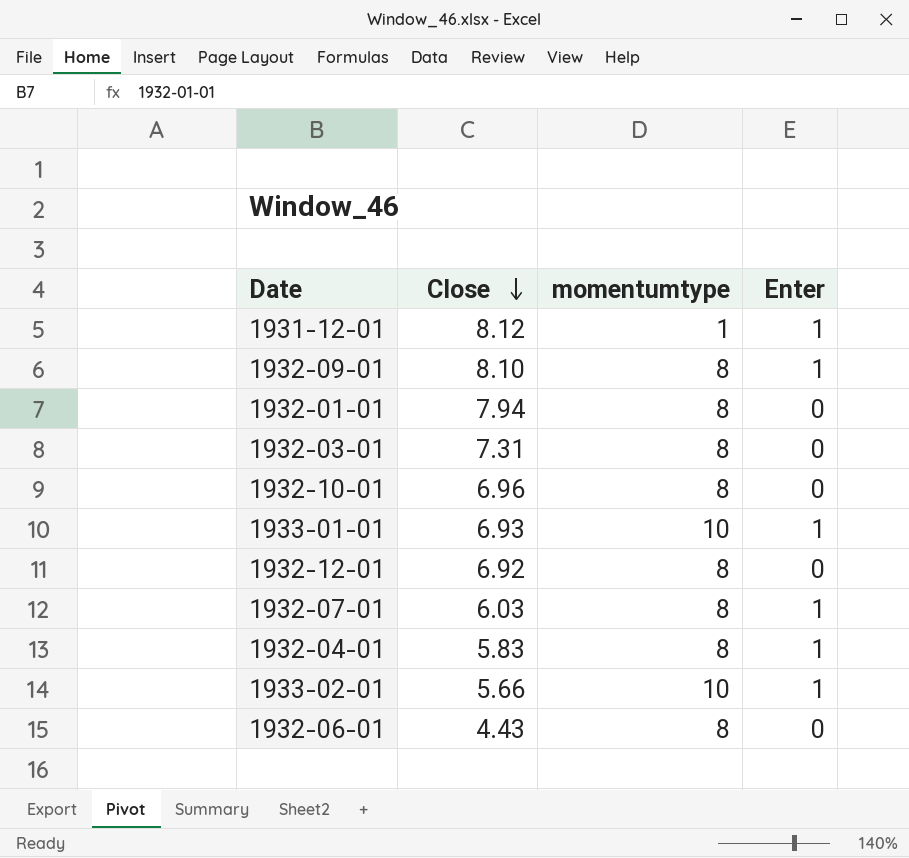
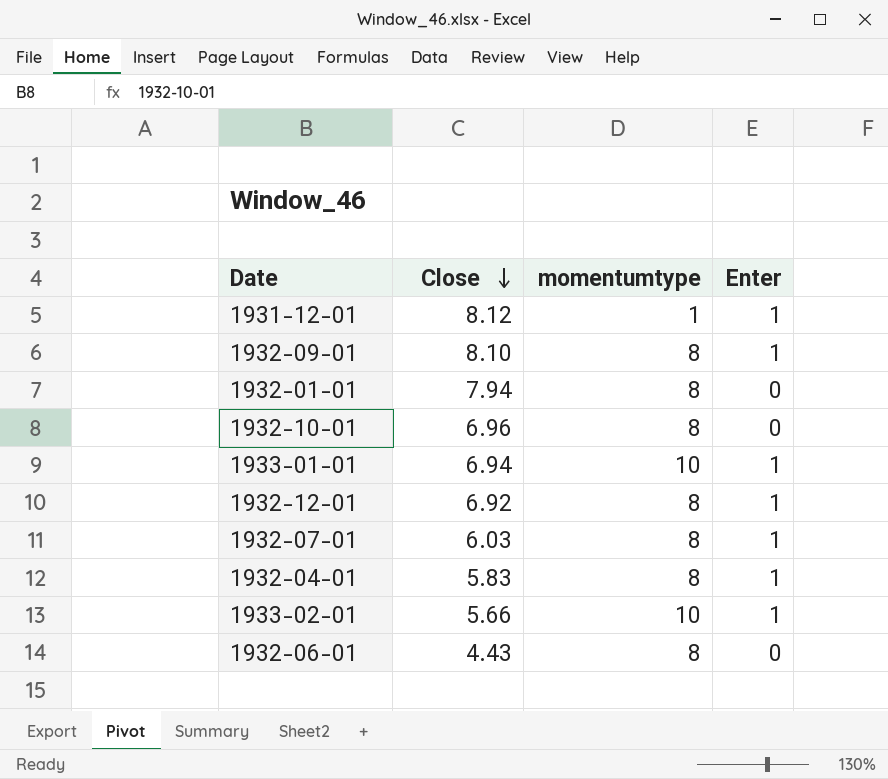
row 1932-03-01: 7.31 | 8 | 0 -> none
1933-01-01 | Close: 6.93 -> 6.94
1932-12-01 | Enter: 0 -> 1

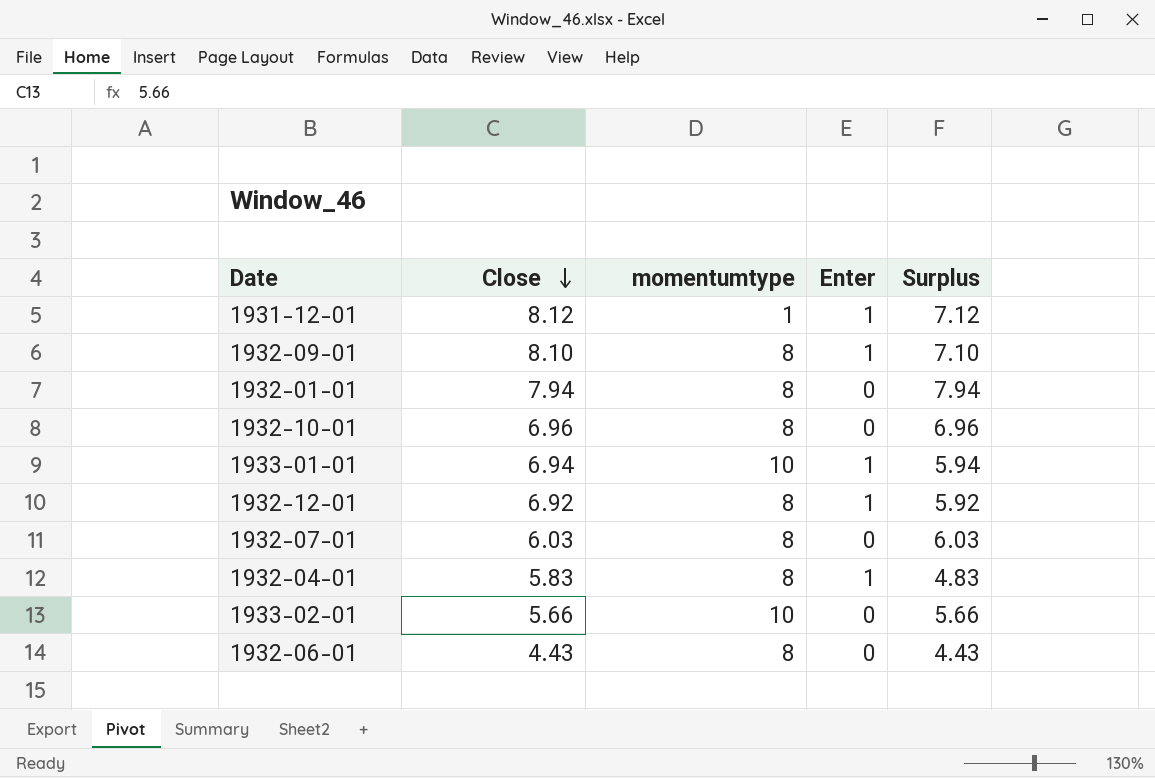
column Surplus | formula: none -> [Close] - [Enter]
1932-07-01 | Enter: 1 -> 0
1933-02-01 | Enter: 1 -> 0

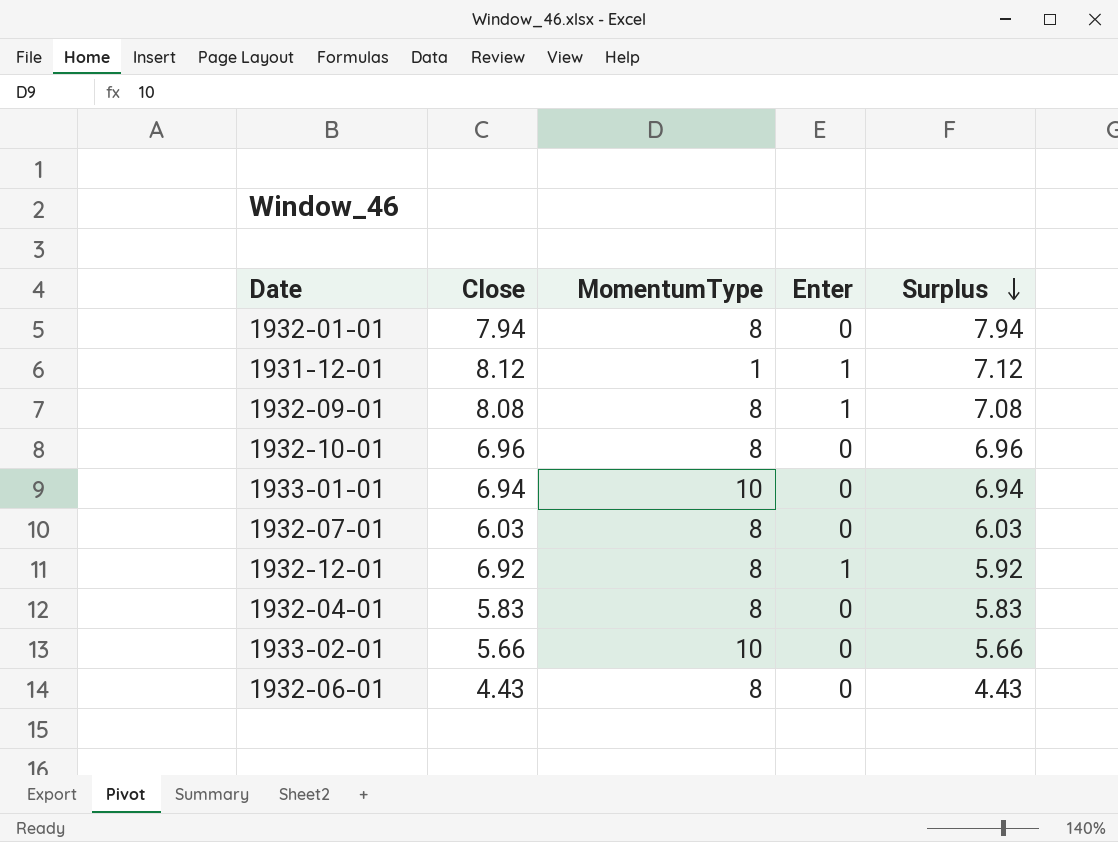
row order: Close descending -> Surplus descending
column name: momentumtype -> MomentumType
1932-09-01 | Close: 8.10 -> 8.08
1932-09-01 | Surplus: 7.10 -> 7.08
1933-01-01 | Enter: 1 -> 0
1933-01-01 | Surplus: 5.94 -> 6.94
1932-04-01 | Enter: 1 -> 0
1932-04-01 | Surplus: 4.83 -> 5.83

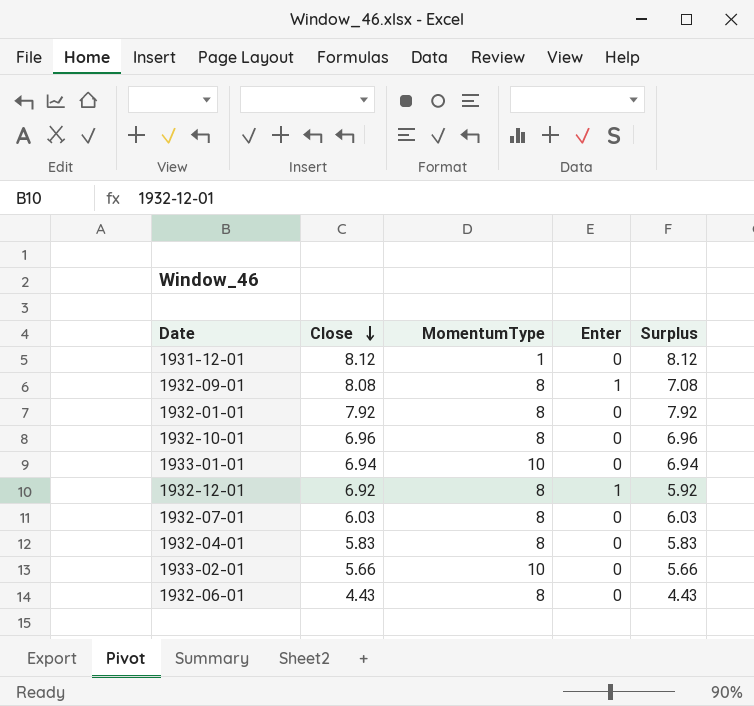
row order: Surplus descending -> Close descending
1931-12-01 | Enter: 1 -> 0
1931-12-01 | Surplus: 7.12 -> 8.12
1932-01-01 | Close: 7.94 -> 7.92
1932-01-01 | Surplus: 7.94 -> 7.92

